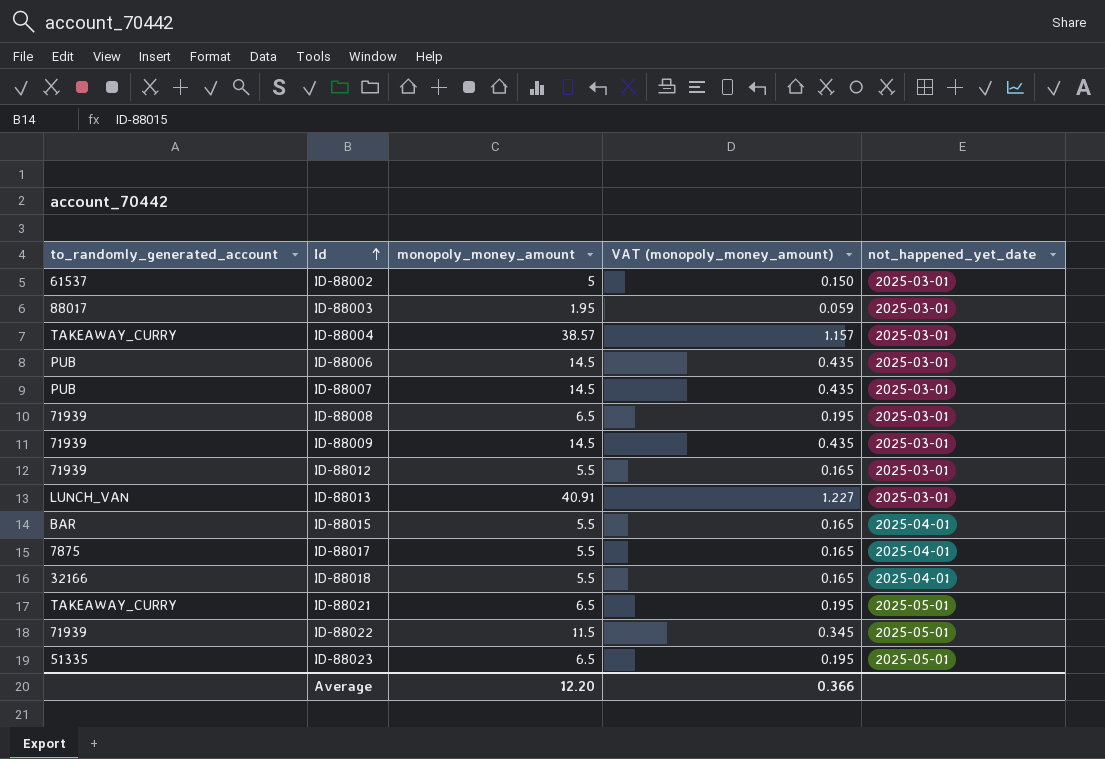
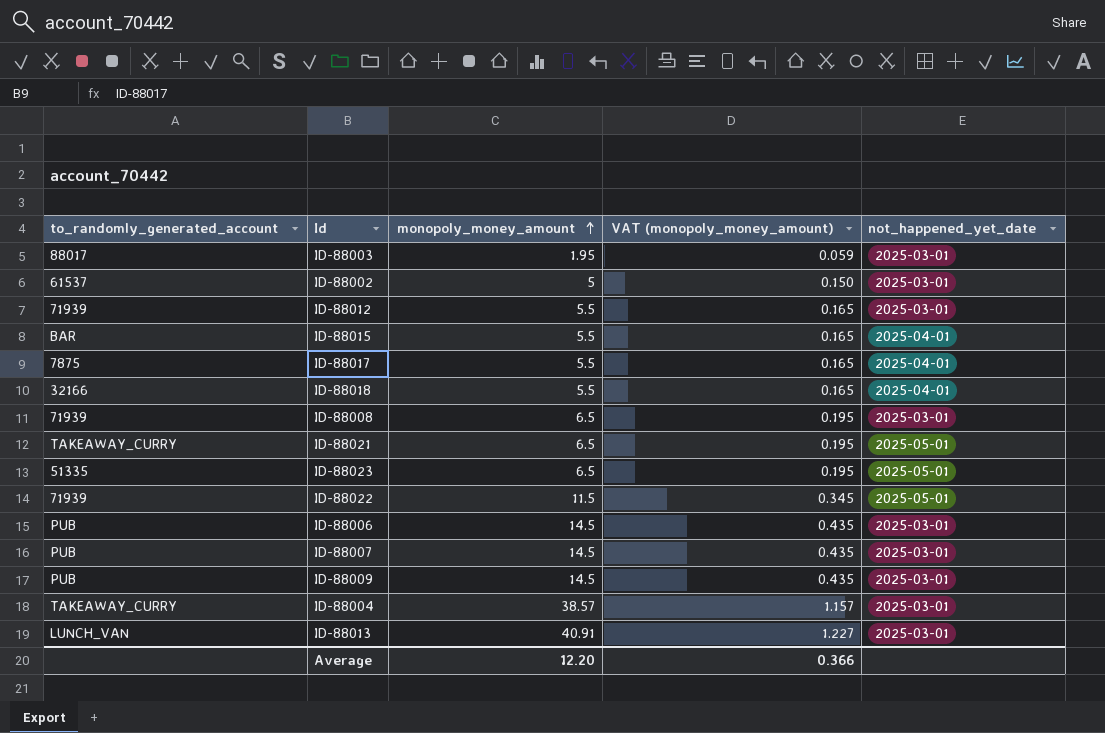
row order: Id ascending -> monopoly_money_amount ascending
ID-88009 | to_randomly_generated_account: 71939 -> PUB

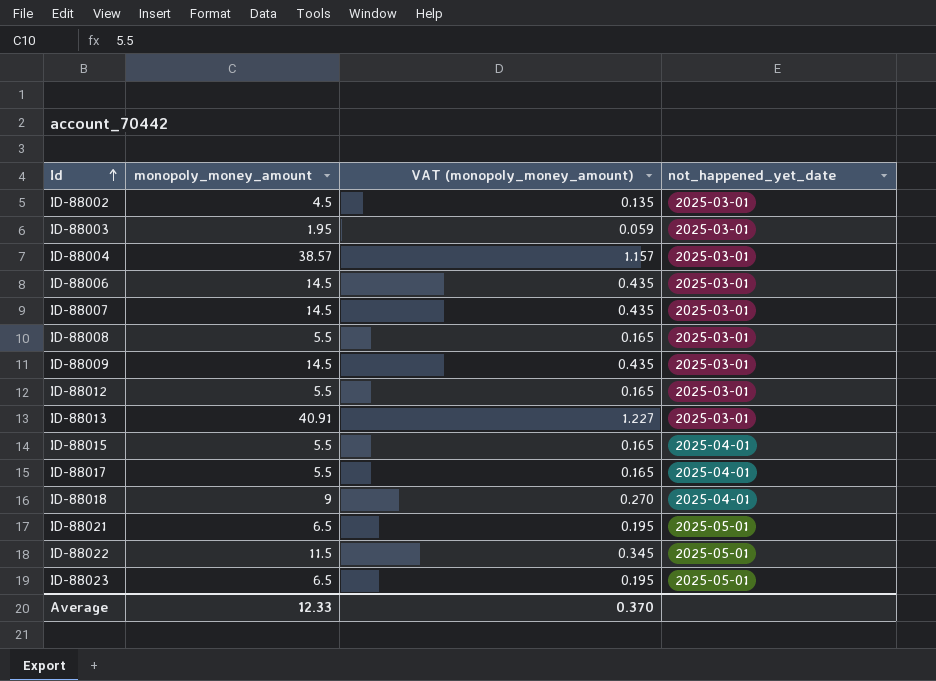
row order: monopoly_money_amount ascending -> Id ascending
column to_randomly_generated_account | position: 1 -> none
ID-88002 | monopoly_money_amount: 5 -> 4.5
ID-88002 | VAT (monopoly_money_amount): 0.150 -> 0.135
ID-88008 | monopoly_money_amount: 6.5 -> 5.5
ID-88008 | VAT (monopoly_money_amount): 0.195 -> 0.165
ID-88018 | monopoly_money_amount: 5.5 -> 9
ID-88018 | VAT (monopoly_money_amount): 0.165 -> 0.270
Average | monopoly_money_amount: 12.20 -> 12.33
Average | VAT (monopoly_money_amount): 0.366 -> 0.370

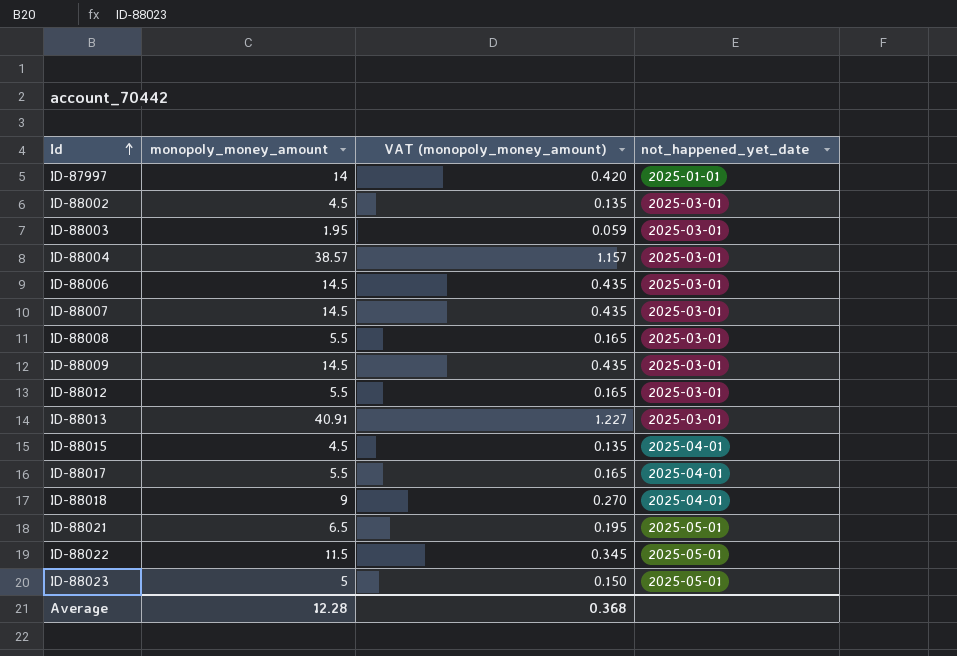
row ID-87997: none -> 14 | 0.420 | 2025-01-01
ID-88015 | monopoly_money_amount: 5.5 -> 4.5
ID-88015 | VAT (monopoly_money_amount): 0.165 -> 0.135
ID-88023 | monopoly_money_amount: 6.5 -> 5
ID-88023 | VAT (monopoly_money_amount): 0.195 -> 0.150
Average | monopoly_money_amount: 12.33 -> 12.28
Average | VAT (monopoly_money_amount): 0.370 -> 0.368

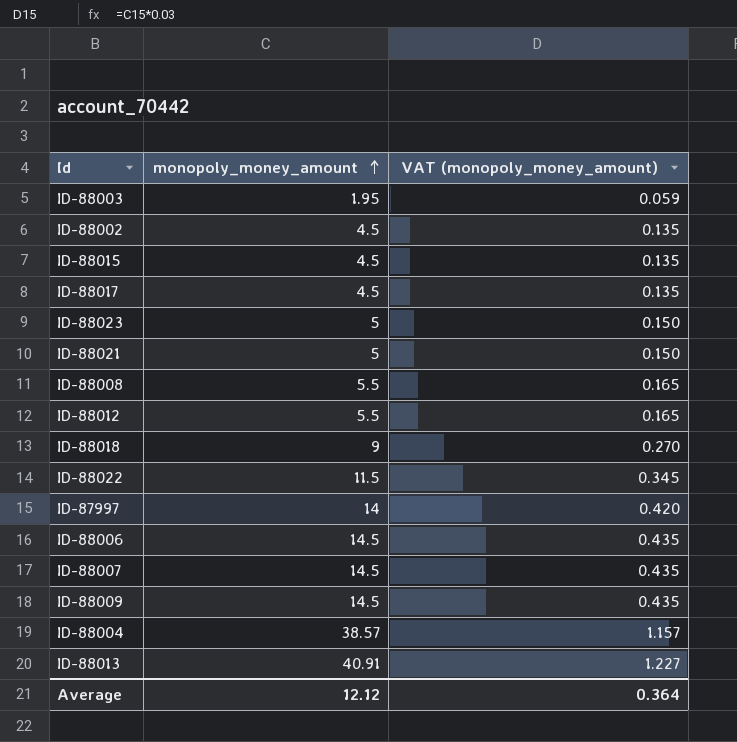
row order: Id ascending -> monopoly_money_amount ascending
column not_happened_yet_date | position: 4 -> none
ID-88017 | monopoly_money_amount: 5.5 -> 4.5
ID-88017 | VAT (monopoly_money_amount): 0.165 -> 0.135
ID-88021 | monopoly_money_amount: 6.5 -> 5
ID-88021 | VAT (monopoly_money_amount): 0.195 -> 0.150
Average | monopoly_money_amount: 12.28 -> 12.12
Average | VAT (monopoly_money_amount): 0.368 -> 0.364

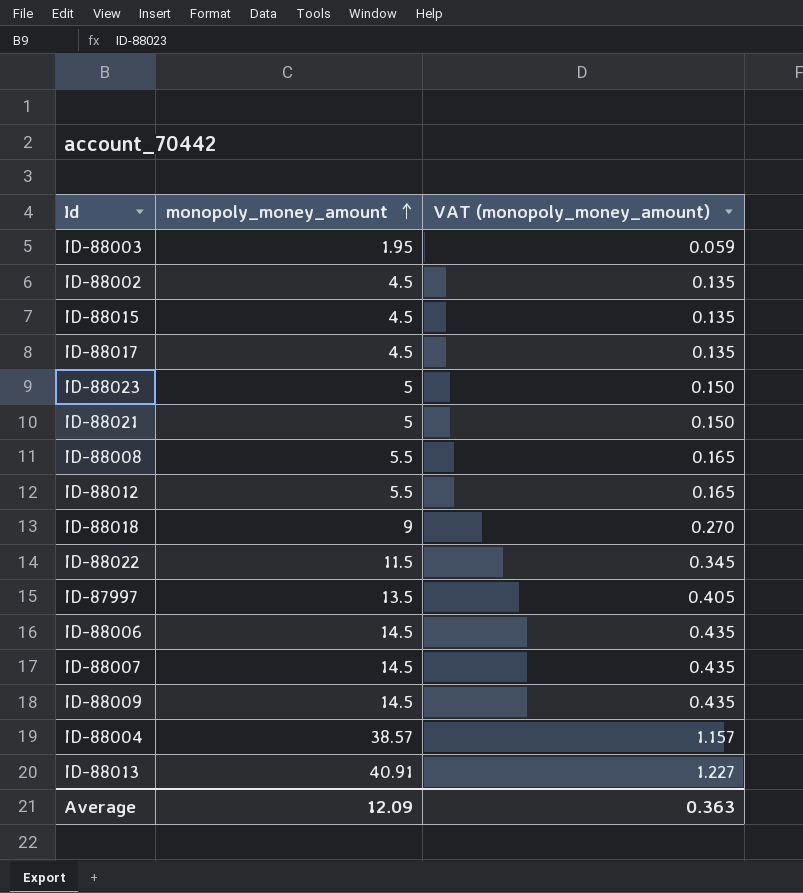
ID-87997 | monopoly_money_amount: 14 -> 13.5
ID-87997 | VAT (monopoly_money_amount): 0.420 -> 0.405
Average | monopoly_money_amount: 12.12 -> 12.09
Average | VAT (monopoly_money_amount): 0.364 -> 0.363

